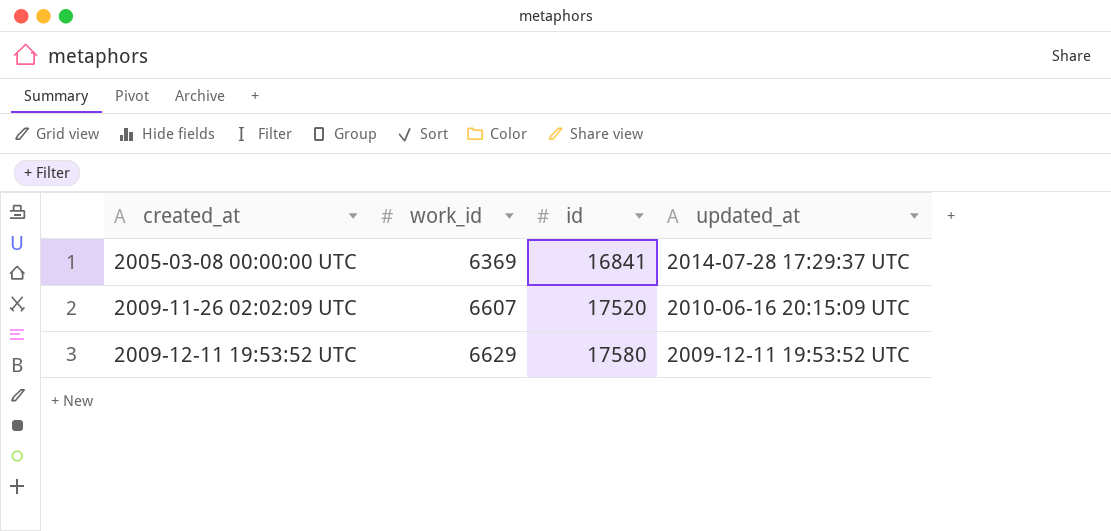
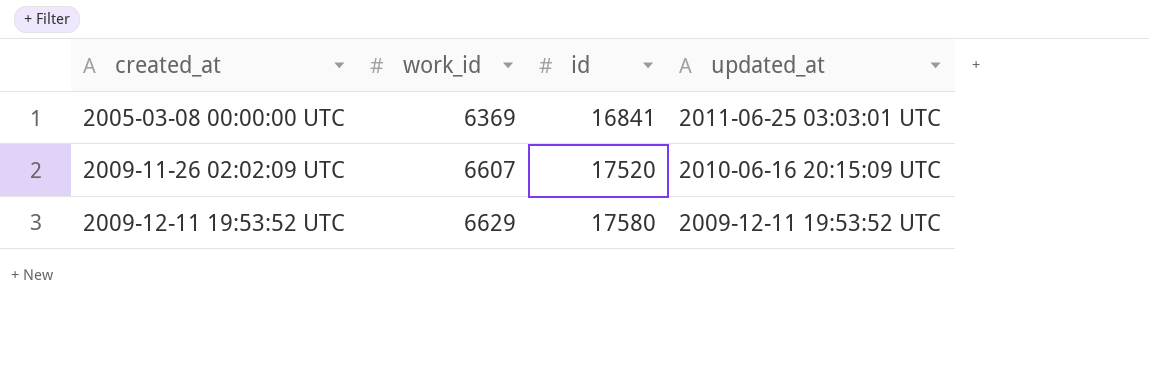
2005-03-08 00:00:00 UTC | updated_at: 2014-07-28 17:29:37 UTC -> 2011-06-25 03:03:01 UTC

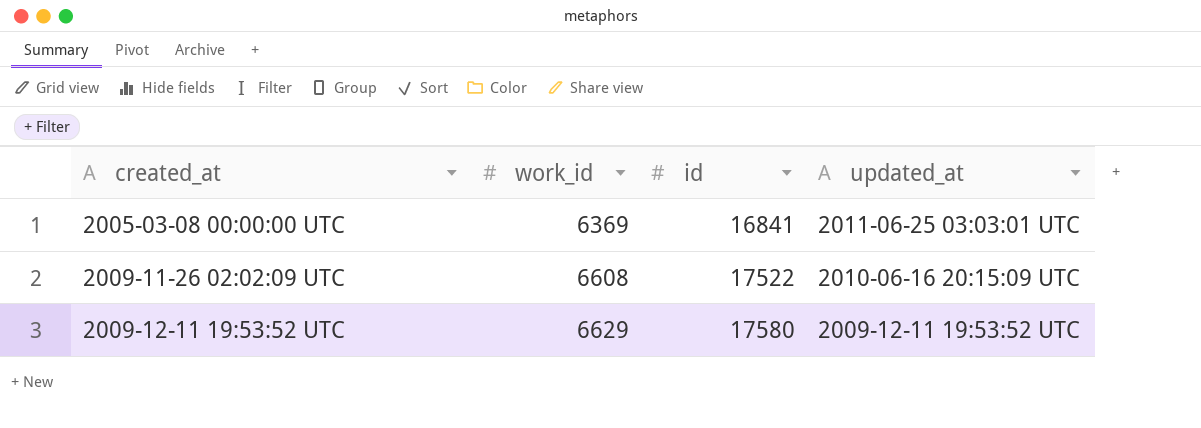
2009-11-26 02:02:09 UTC | work_id: 6607 -> 6608
2009-11-26 02:02:09 UTC | id: 17520 -> 17522

